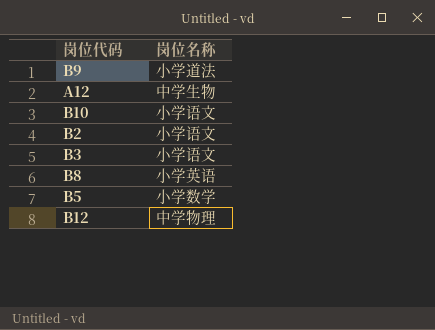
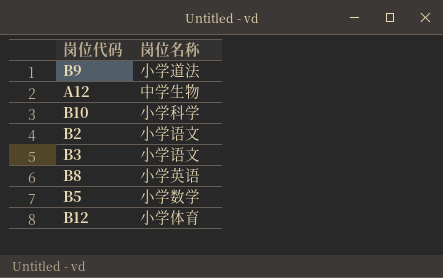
B10 | 岗位名称: 小学语文 -> 小学科学
B12 | 岗位名称: 中学物理 -> 小学体育

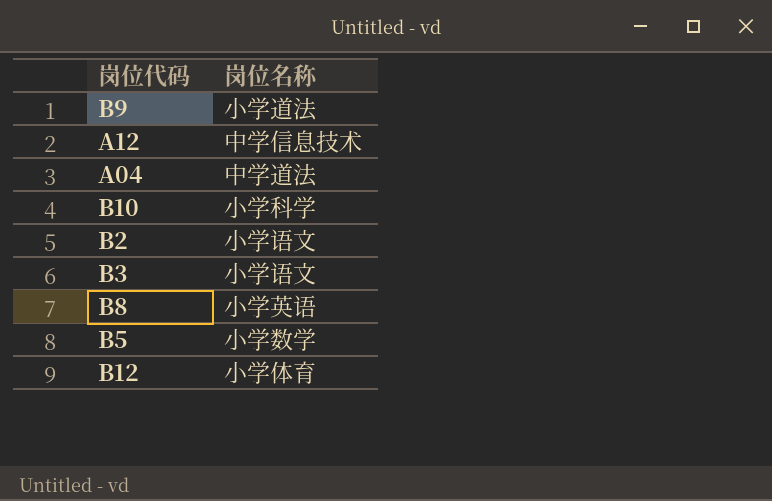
A12 | 岗位名称: 中学生物 -> 中学信息技术
row A04: none -> 中学道法

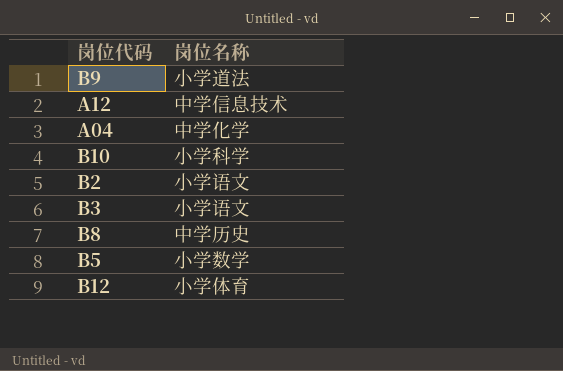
A04 | 岗位名称: 中学道法 -> 中学化学
B8 | 岗位名称: 小学英语 -> 中学历史

